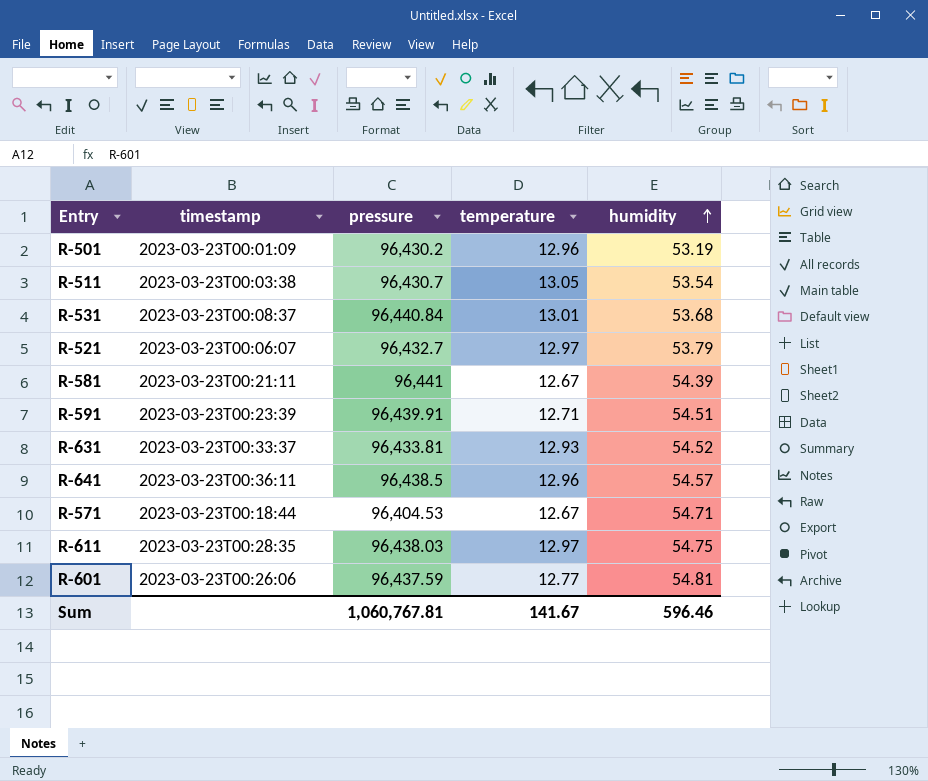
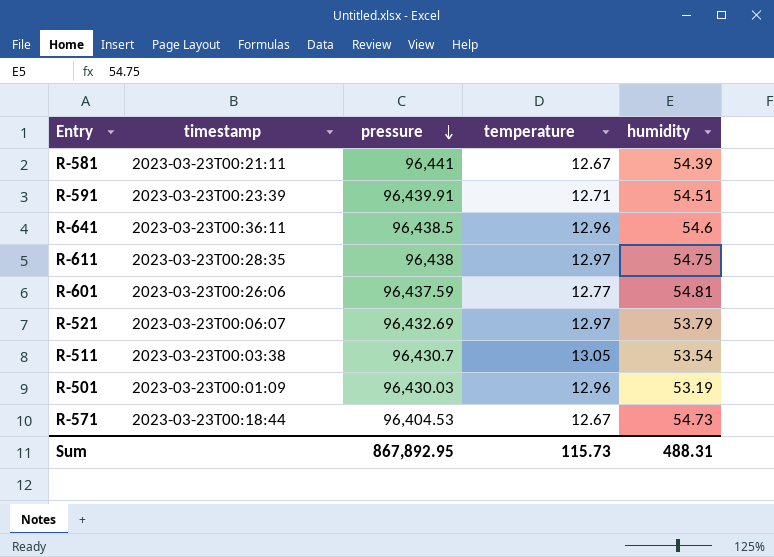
row order: humidity ascending -> pressure descending
row R-531: 2023-03-23T00:08:37 | 96,440.84 | 13.01 | 53.68 -> none
row R-631: 2023-03-23T00:33:37 | 96,433.81 | 12.93 | 54.52 -> none
R-641 | humidity: 54.57 -> 54.6
R-611 | pressure: 96,438.03 -> 96,438
R-521 | pressure: 96,432.7 -> 96,432.69
R-501 | pressure: 96,430.2 -> 96,430.03
R-571 | humidity: 54.71 -> 54.73
Sum | pressure: 1,060,767.81 -> 867,892.95
Sum | temperature: 141.67 -> 115.73
Sum | humidity: 596.46 -> 488.31

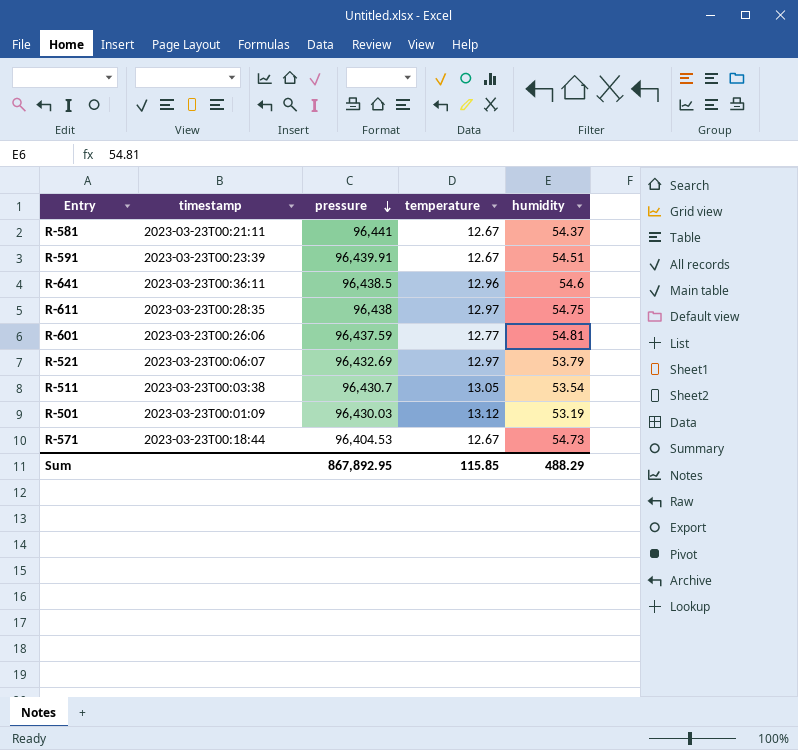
R-581 | humidity: 54.39 -> 54.37
R-591 | temperature: 12.71 -> 12.67
R-501 | temperature: 12.96 -> 13.12
Sum | temperature: 115.73 -> 115.85
Sum | humidity: 488.31 -> 488.29

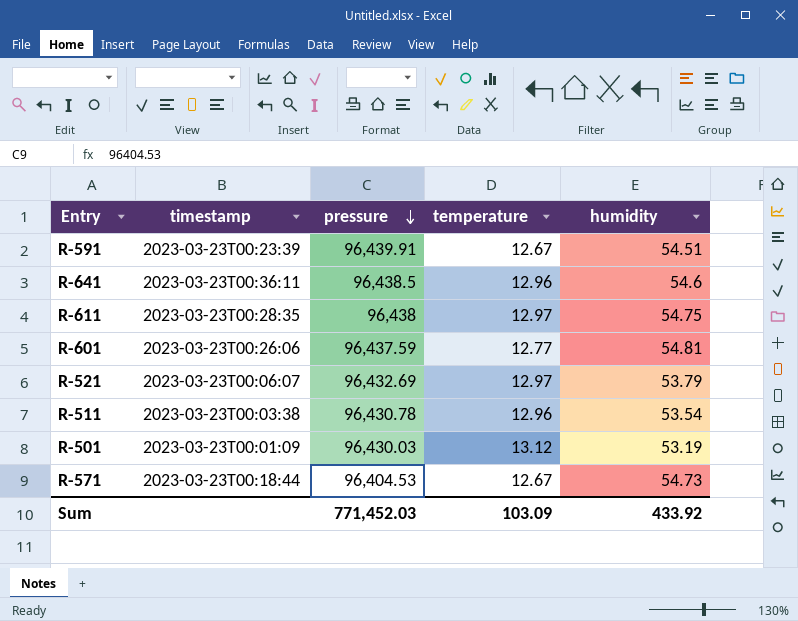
row R-581: 2023-03-23T00:21:11 | 96,441 | 12.67 | 54.37 -> none
R-511 | pressure: 96,430.7 -> 96,430.78
R-511 | temperature: 13.05 -> 12.96
Sum | pressure: 867,892.95 -> 771,452.03
Sum | temperature: 115.85 -> 103.09
Sum | humidity: 488.29 -> 433.92

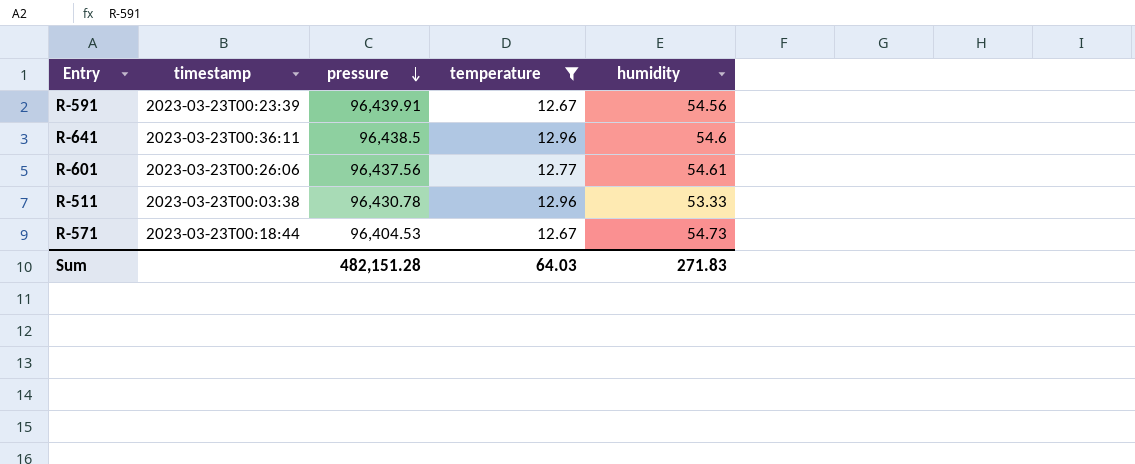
filter: none -> temperature <= 12.96
R-591 | humidity: 54.51 -> 54.56
R-601 | pressure: 96,437.59 -> 96,437.56
R-601 | humidity: 54.81 -> 54.61
R-511 | humidity: 53.54 -> 53.33
Sum | pressure: 771,452.03 -> 482,151.28
Sum | temperature: 103.09 -> 64.03
Sum | humidity: 433.92 -> 271.83

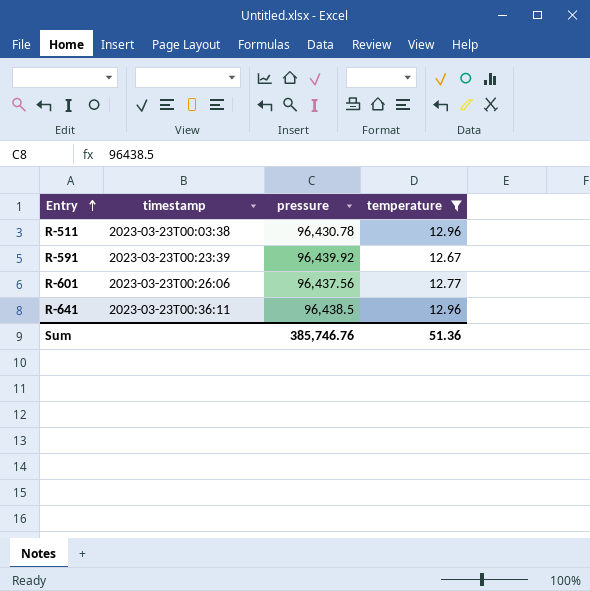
row order: pressure descending -> Entry ascending
column humidity | position: 5 -> none
row R-571: 2023-03-23T00:18:44 | 96,404.53 | 12.67 | 54.73 -> none
R-591 | pressure: 96,439.91 -> 96,439.92
Sum | pressure: 482,151.28 -> 385,746.76
Sum | temperature: 64.03 -> 51.36

